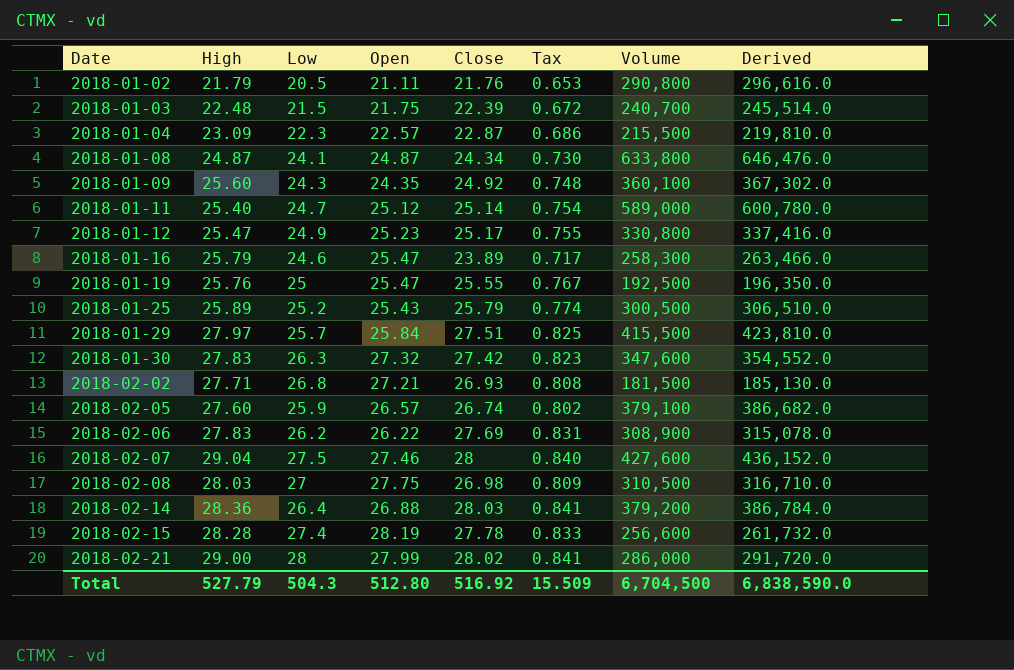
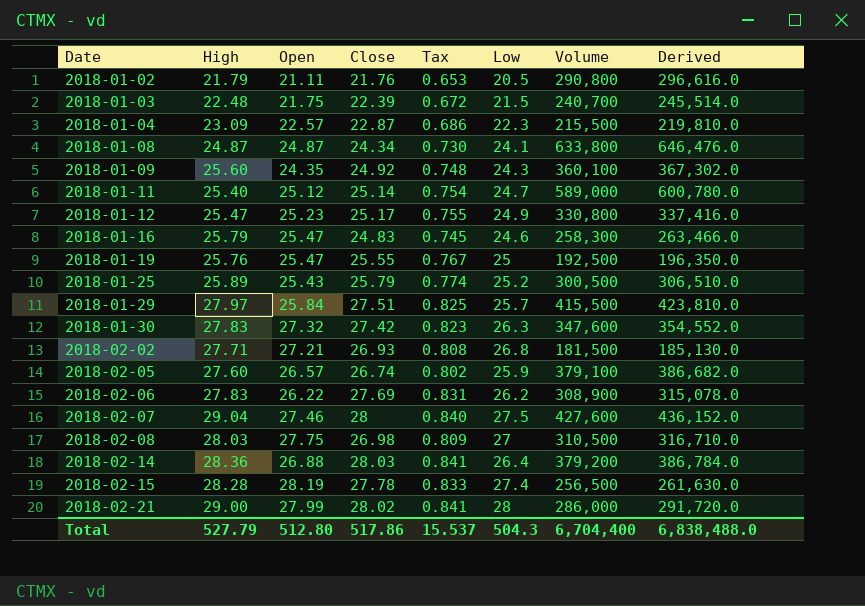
column Low | position: 3 -> 6
2018-01-16 | Close: 23.89 -> 24.83
2018-01-16 | Tax: 0.717 -> 0.745
2018-02-15 | Volume: 256,600 -> 256,500
2018-02-15 | Derived: 261,732.0 -> 261,630.0
Total | Close: 516.92 -> 517.86
Total | Tax: 15.509 -> 15.537
Total | Volume: 6,704,500 -> 6,704,400
Total | Derived: 6,838,590.0 -> 6,838,488.0

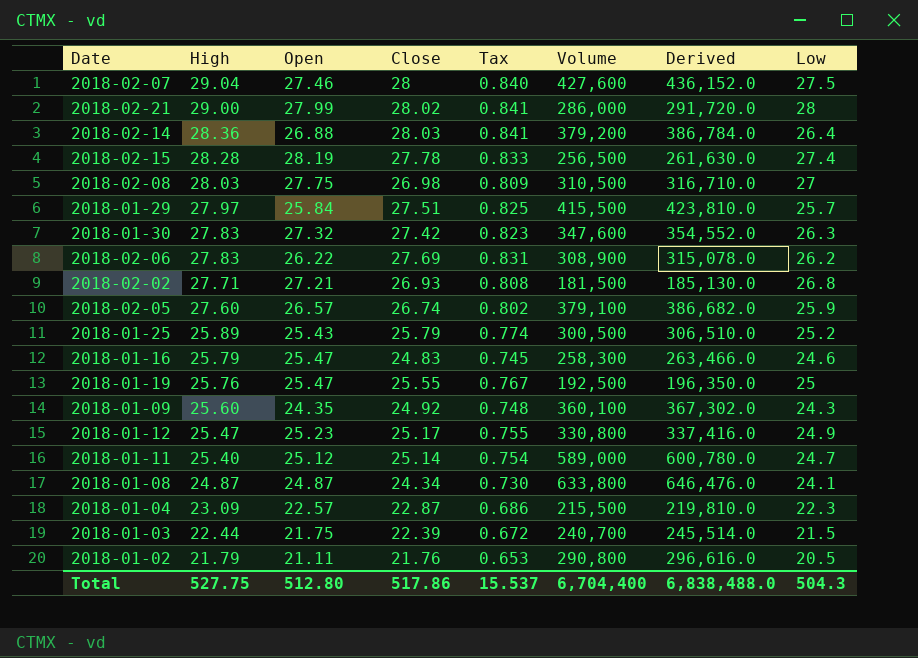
row order: Date ascending -> High descending
column Low | position: 6 -> 8
2018-01-03 | High: 22.48 -> 22.44
Total | High: 527.79 -> 527.75

